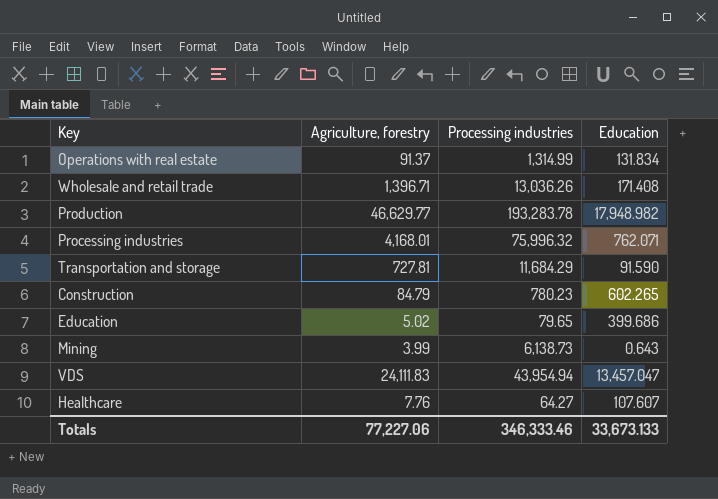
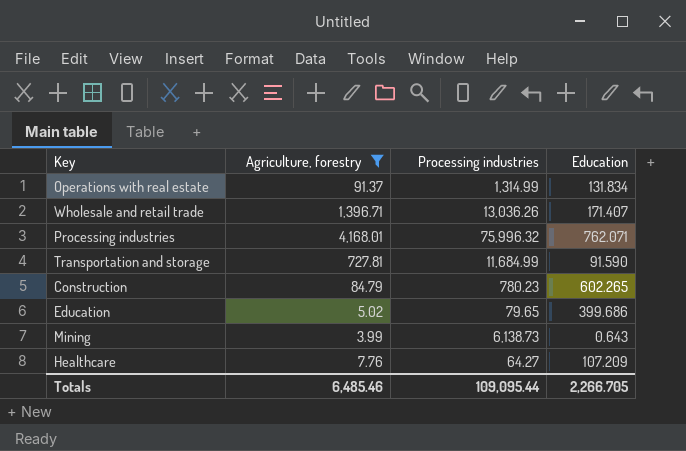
filter: none -> Agriculture, forestry <= 4,168.01
Wholesale and retail trade | Education: 171.408 -> 171.407
Transportation and storage | Processing industries: 11,684.29 -> 11,684.99
Healthcare | Education: 107.607 -> 107.209
Totals | Agriculture, forestry: 77,227.06 -> 6,485.46
Totals | Processing industries: 346,333.46 -> 109,095.44
Totals | Education: 33,673.133 -> 2,266.705

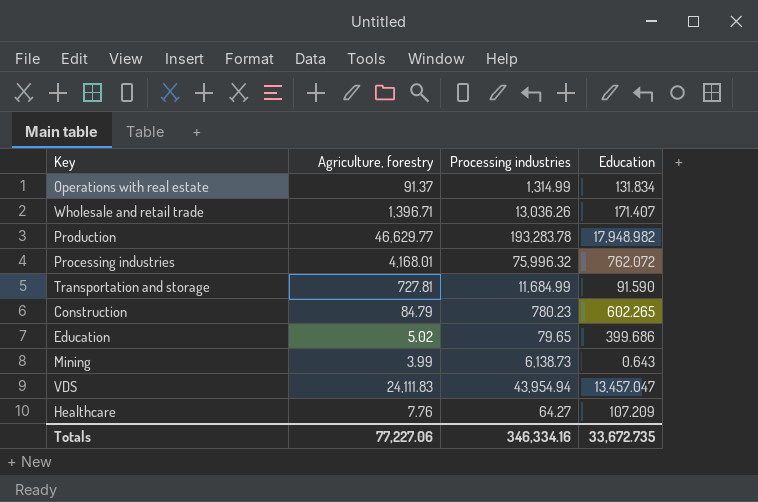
filter: Agriculture, forestry <= 4,168.01 -> none
Processing industries | Education: 762.071 -> 762.072
Totals | Agriculture, forestry: 6,485.46 -> 77,227.06
Totals | Processing industries: 109,095.44 -> 346,334.16
Totals | Education: 2,266.705 -> 33,672.735

